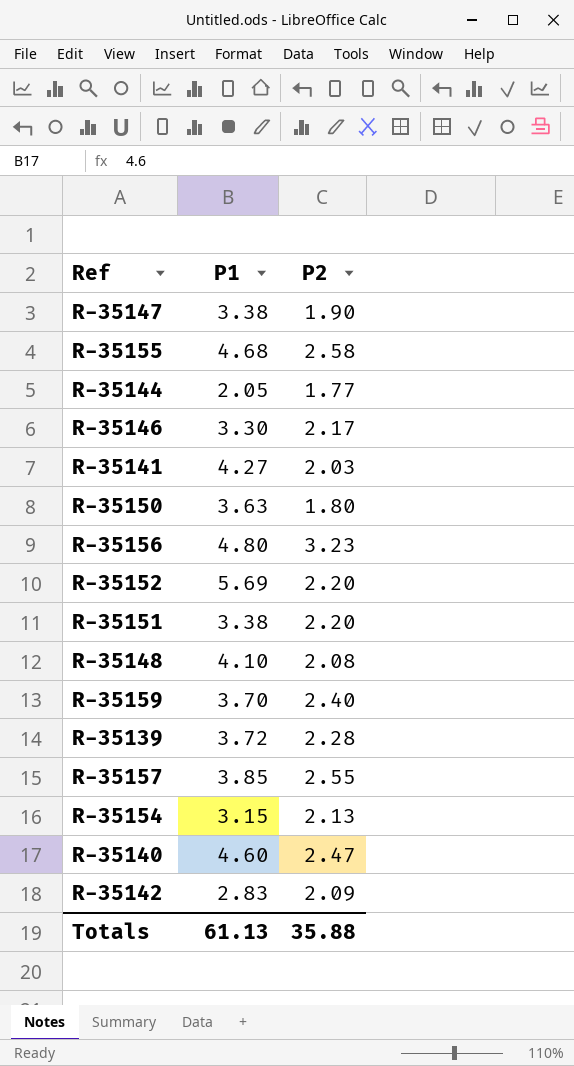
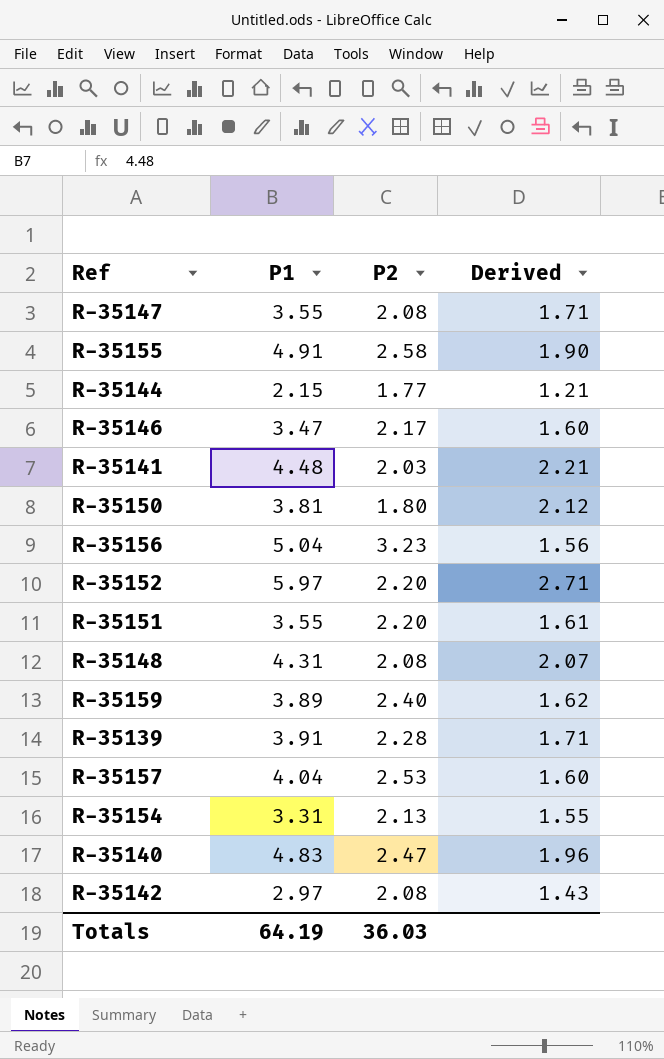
column Derived | formula: none -> [P1] / [P2]
R-35147 | P1: 3.38 -> 3.55
R-35147 | P2: 1.90 -> 2.08
R-35155 | P1: 4.68 -> 4.91
R-35144 | P1: 2.05 -> 2.15
R-35146 | P1: 3.30 -> 3.47
R-35141 | P1: 4.27 -> 4.48
R-35150 | P1: 3.63 -> 3.81
R-35156 | P1: 4.80 -> 5.04
R-35152 | P1: 5.69 -> 5.97
R-35151 | P1: 3.38 -> 3.55
R-35148 | P1: 4.10 -> 4.31
R-35159 | P1: 3.70 -> 3.89
R-35139 | P1: 3.72 -> 3.91
R-35157 | P1: 3.85 -> 4.04
R-35157 | P2: 2.55 -> 2.53
R-35154 | P1: 3.15 -> 3.31
R-35140 | P1: 4.60 -> 4.83
R-35142 | P1: 2.83 -> 2.97
R-35142 | P2: 2.09 -> 2.08
Totals | P1: 61.13 -> 64.19
Totals | P2: 35.88 -> 36.03

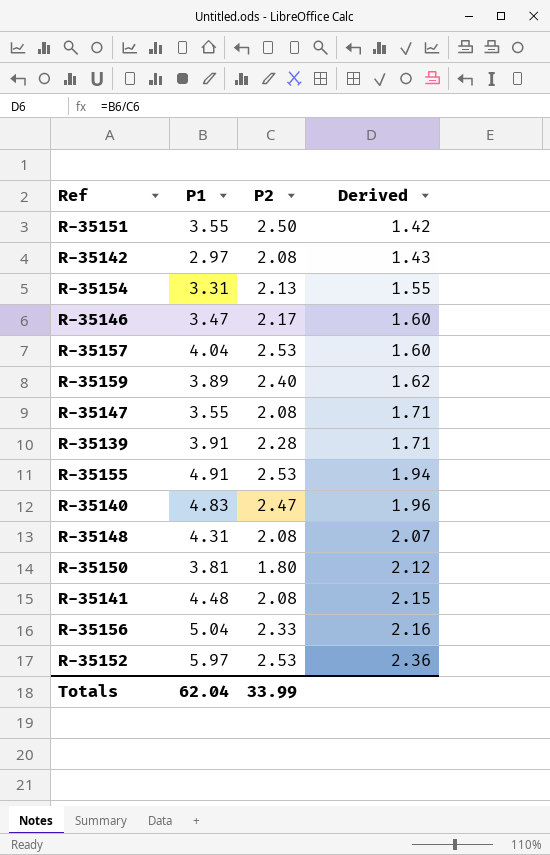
row order: none -> Derived ascending
row R-35144: 2.15 | 1.77 | 1.21 -> none
R-35151 | P2: 2.20 -> 2.50
R-35151 | Derived: 1.61 -> 1.42
R-35155 | P2: 2.58 -> 2.53
R-35155 | Derived: 1.90 -> 1.94
R-35141 | P2: 2.03 -> 2.08
R-35141 | Derived: 2.21 -> 2.15
R-35156 | P2: 3.23 -> 2.33
R-35156 | Derived: 1.56 -> 2.16
R-35152 | P2: 2.20 -> 2.53
R-35152 | Derived: 2.71 -> 2.36
Totals | P1: 64.19 -> 62.04
Totals | P2: 36.03 -> 33.99

